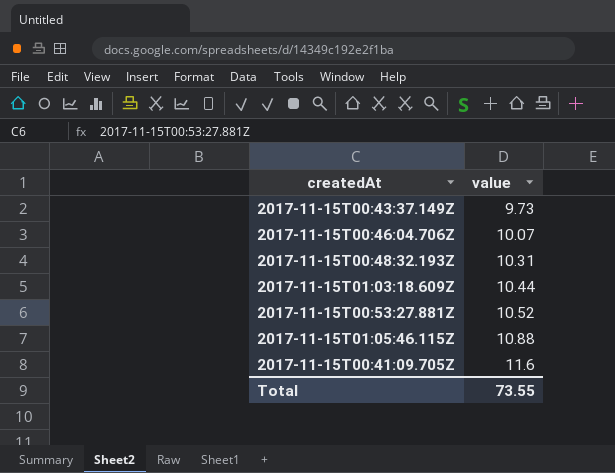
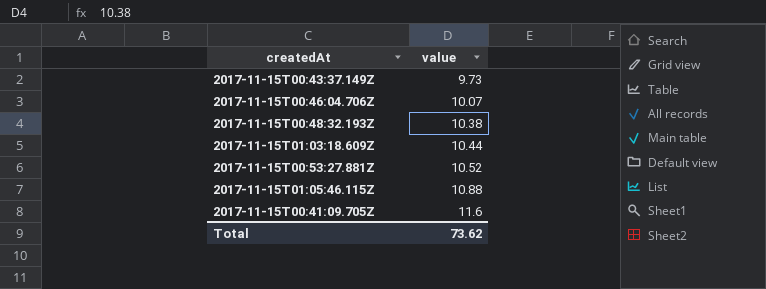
2017-11-15T00:48:32.193Z | value: 10.31 -> 10.38
Total | value: 73.55 -> 73.62

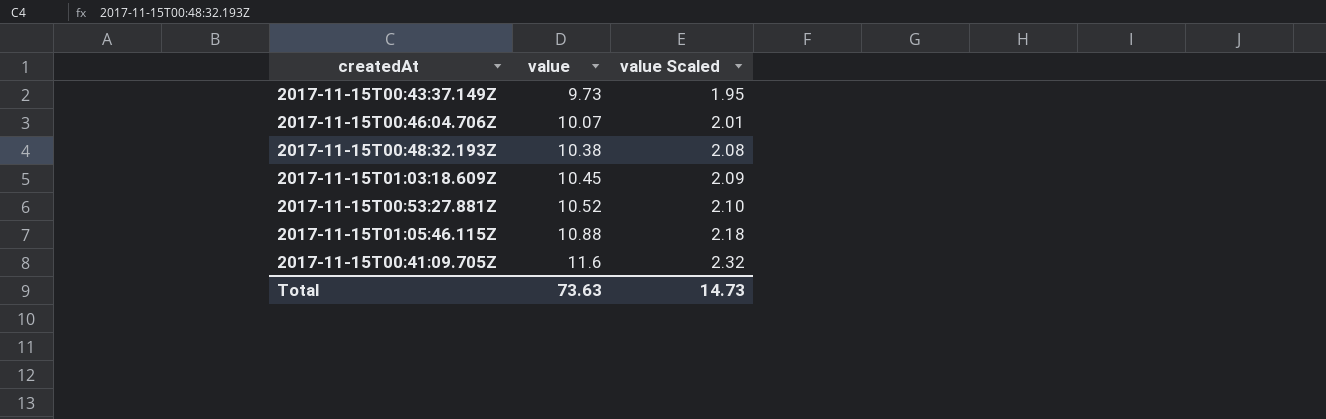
column value Scaled | formula: none -> [value] * 0.2
2017-11-15T01:03:18.609Z | value: 10.44 -> 10.45
Total | value: 73.62 -> 73.63

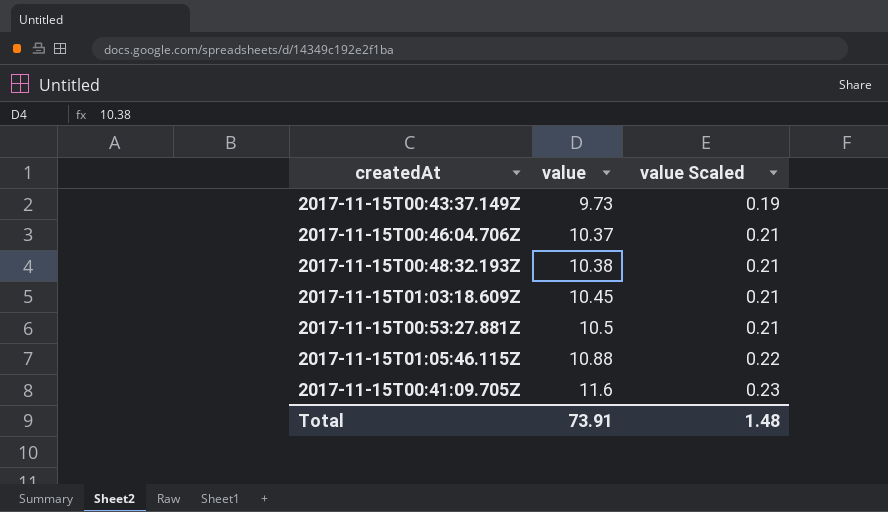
column value Scaled | formula: [value] * 0.2 -> [value] * 0.02
2017-11-15T00:46:04.706Z | value: 10.07 -> 10.37
2017-11-15T00:53:27.881Z | value: 10.52 -> 10.5
Total | value: 73.63 -> 73.91
Total | value Scaled: 14.73 -> 1.48

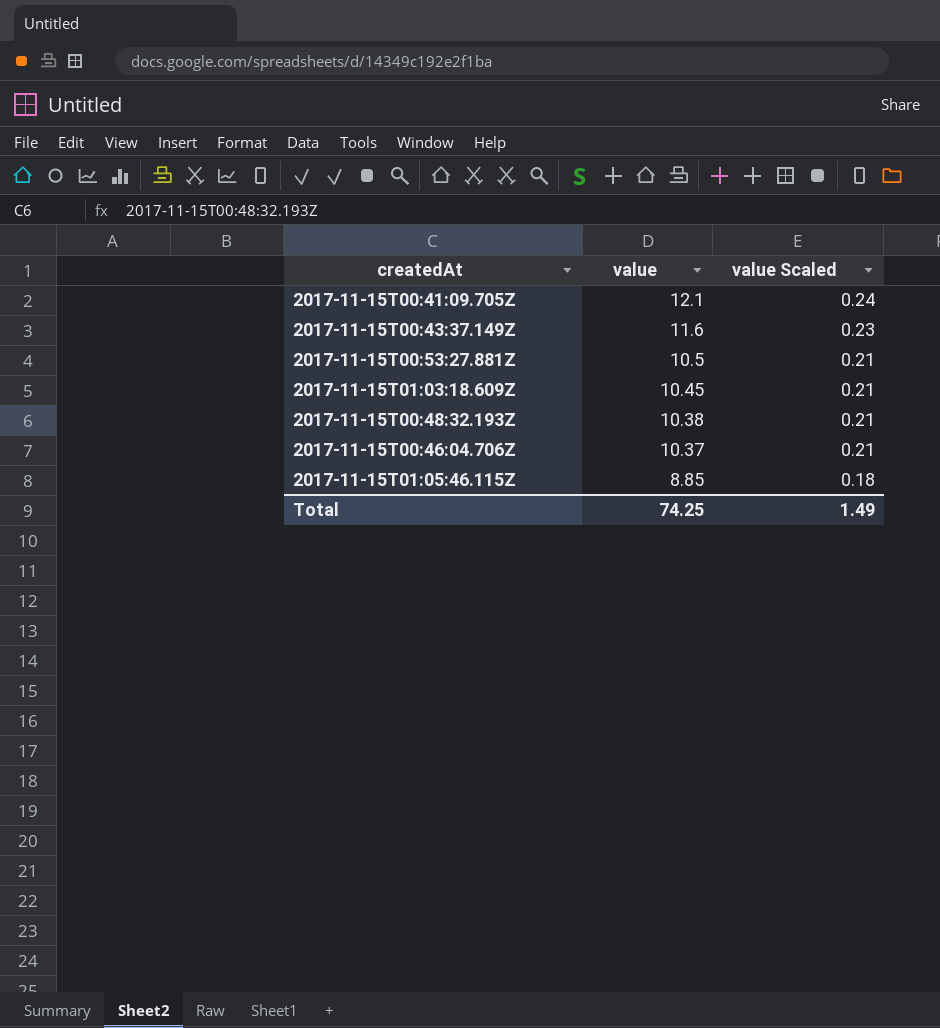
row order: value ascending -> value descending
2017-11-15T00:41:09.705Z | value: 11.6 -> 12.1
2017-11-15T00:41:09.705Z | value Scaled: 0.23 -> 0.24
2017-11-15T00:43:37.149Z | value: 9.73 -> 11.6
2017-11-15T00:43:37.149Z | value Scaled: 0.19 -> 0.23
2017-11-15T01:05:46.115Z | value: 10.88 -> 8.85
2017-11-15T01:05:46.115Z | value Scaled: 0.22 -> 0.18
Total | value: 73.91 -> 74.25
Total | value Scaled: 1.48 -> 1.49

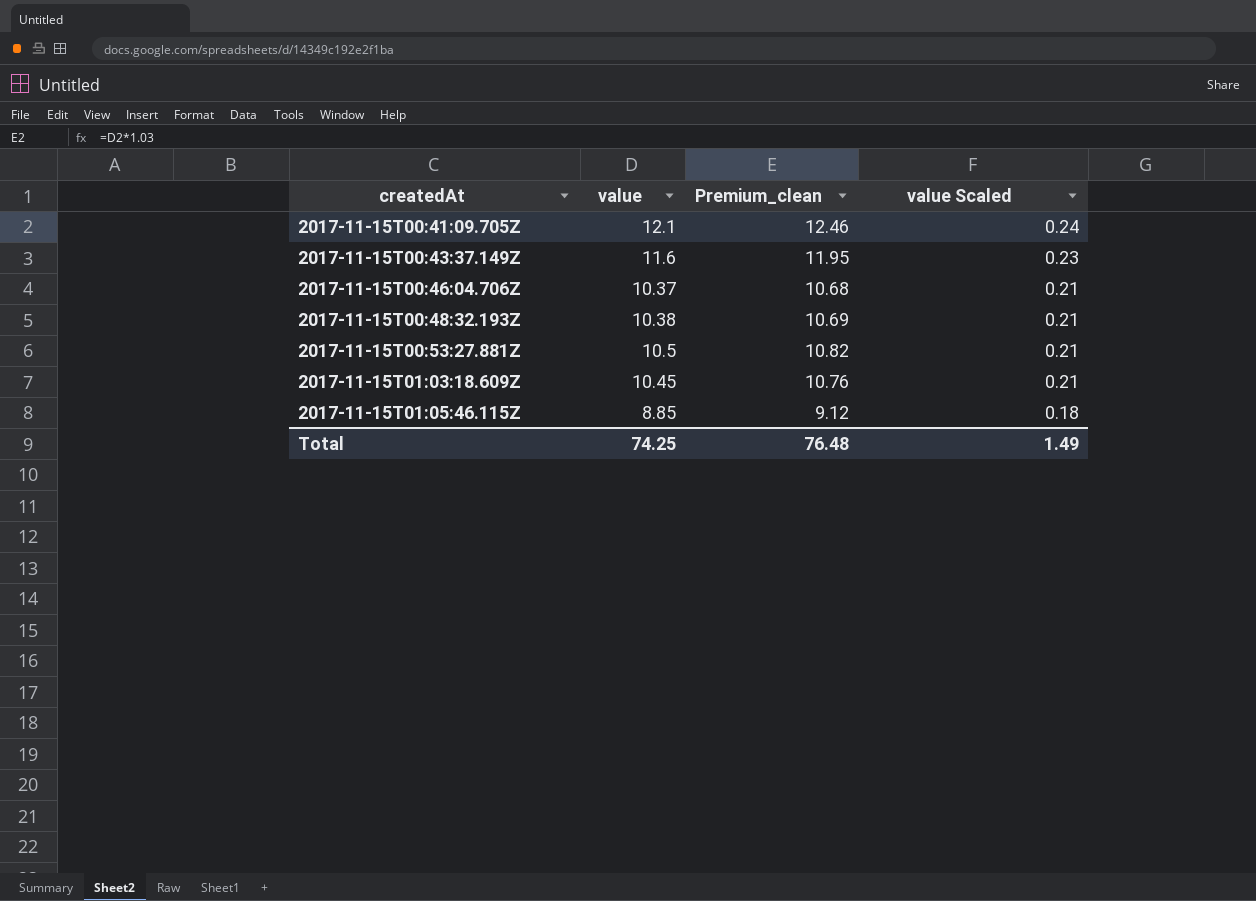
row order: value descending -> createdAt ascending
column Premium_clean | formula: none -> [value] * 1.03

